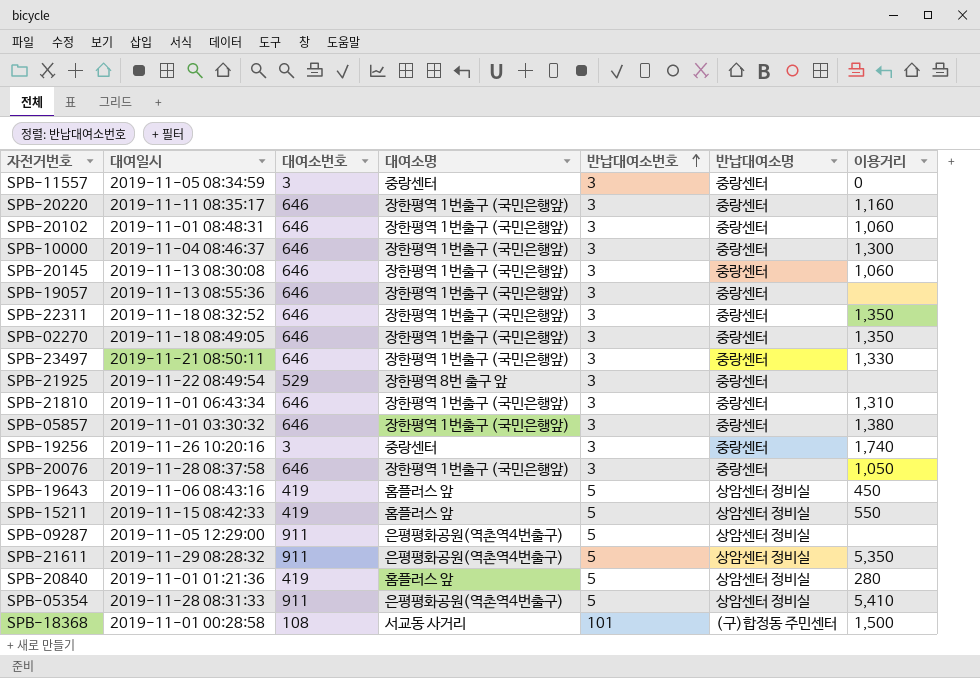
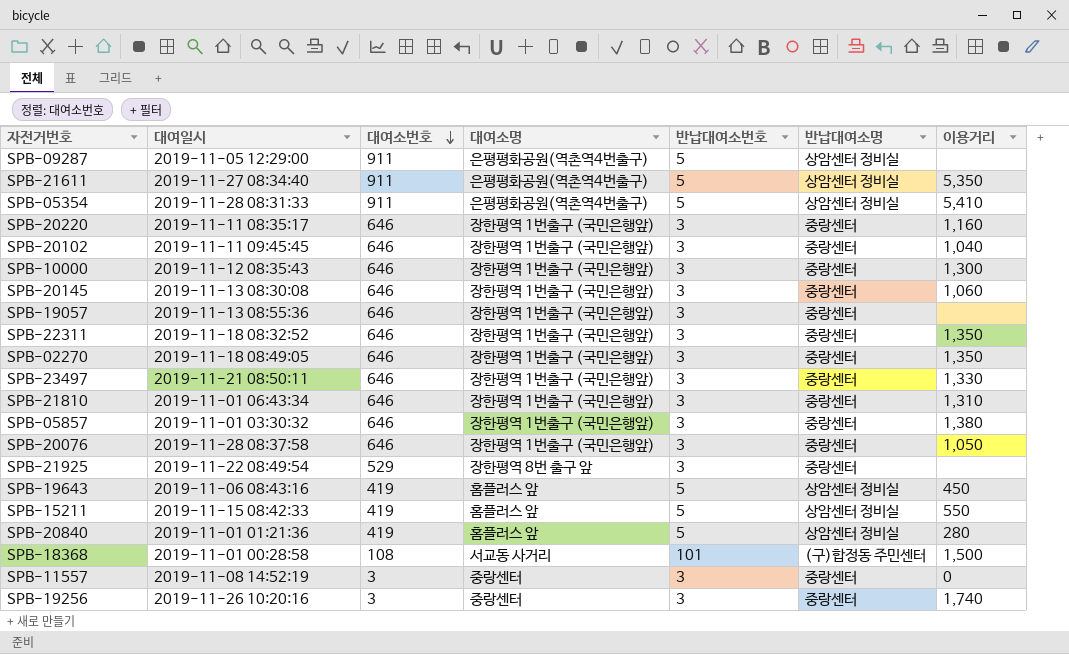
row order: 반납대여소번호 ascending -> 대여소번호 descending
SPB-21611 | 대여일시: 2019-11-29 08:28:32 -> 2019-11-27 08:34:40
SPB-20102 | 대여일시: 2019-11-01 08:48:31 -> 2019-11-11 09:45:45
SPB-20102 | 이용거리: 1,060 -> 1,040
SPB-10000 | 대여일시: 2019-11-04 08:46:37 -> 2019-11-12 08:35:43
SPB-11557 | 대여일시: 2019-11-05 08:34:59 -> 2019-11-08 14:52:19

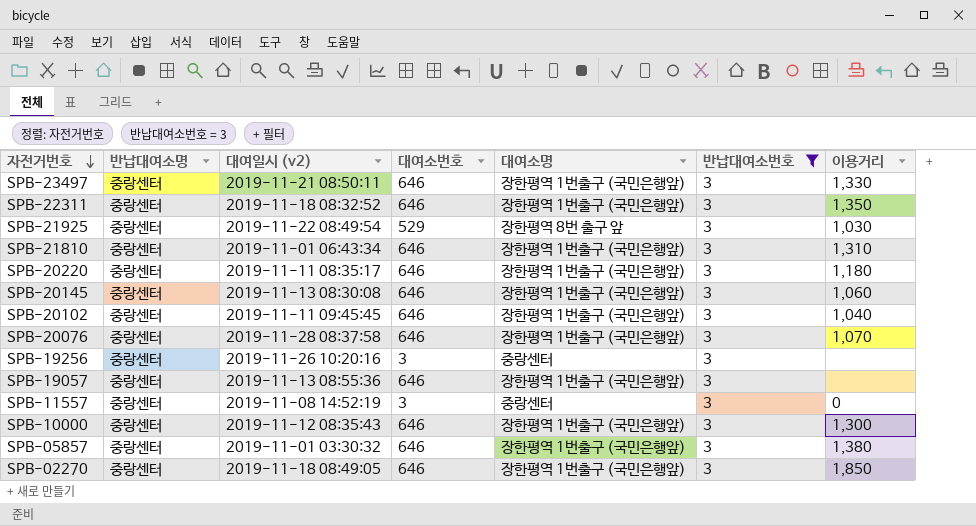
filter: none -> 반납대여소번호 = 3
row order: 대여소번호 descending -> 자전거번호 descending
column 반납대여소명 | position: 6 -> 2
column name: 대여일시 -> 대여일시 (v2)
SPB-21925 | 이용거리: none -> 1,030
SPB-20220 | 이용거리: 1,160 -> 1,180
SPB-20076 | 이용거리: 1,050 -> 1,070
SPB-19256 | 이용거리: 1,740 -> none
SPB-02270 | 이용거리: 1,350 -> 1,850

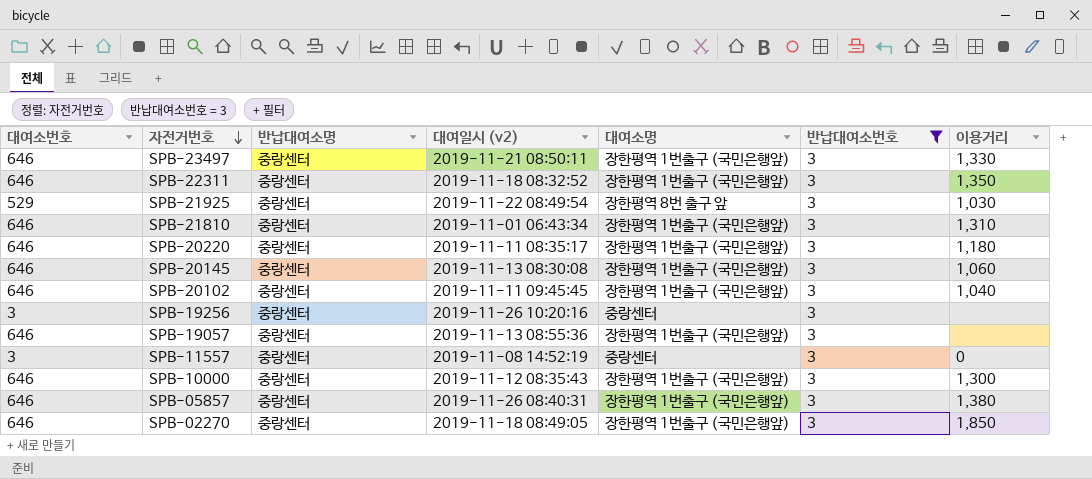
column 대여소번호 | position: 4 -> 1
row SPB-20076: 중랑센터 | 2019-11-28 08:37:58 | 646 | 장한평역 1번출구 (국민은행앞) | 3 | 1,070 -> none
SPB-05857 | 대여일시 (v2): 2019-11-01 03:30:32 -> 2019-11-26 08:40:31

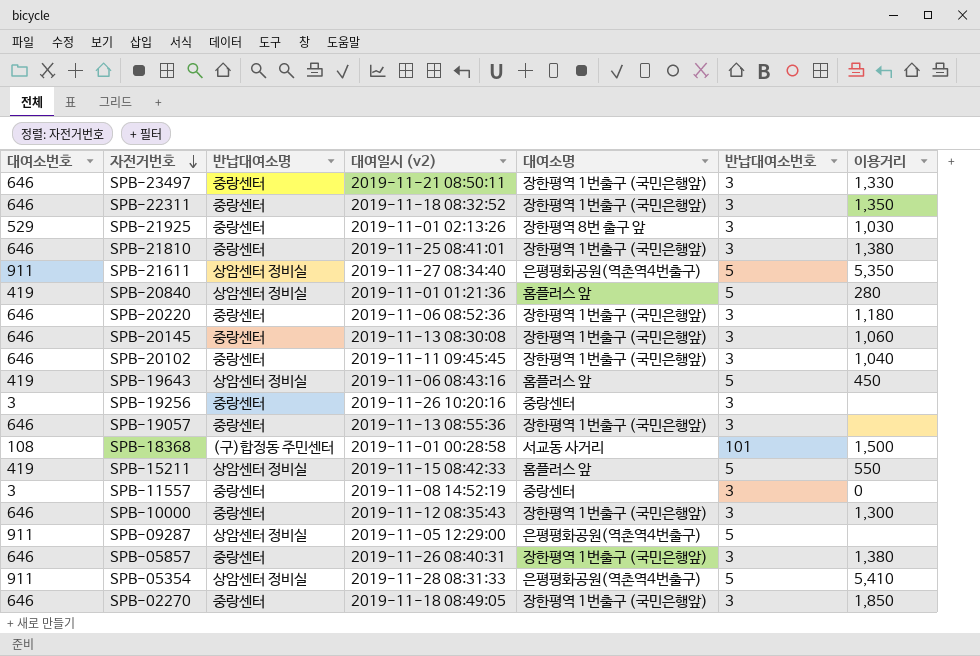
filter: 반납대여소번호 = 3 -> none
SPB-21925 | 대여일시 (v2): 2019-11-22 08:49:54 -> 2019-11-01 02:13:26
SPB-21810 | 대여일시 (v2): 2019-11-01 06:43:34 -> 2019-11-25 08:41:01
SPB-21810 | 이용거리: 1,310 -> 1,380
SPB-20220 | 대여일시 (v2): 2019-11-11 08:35:17 -> 2019-11-06 08:52:36

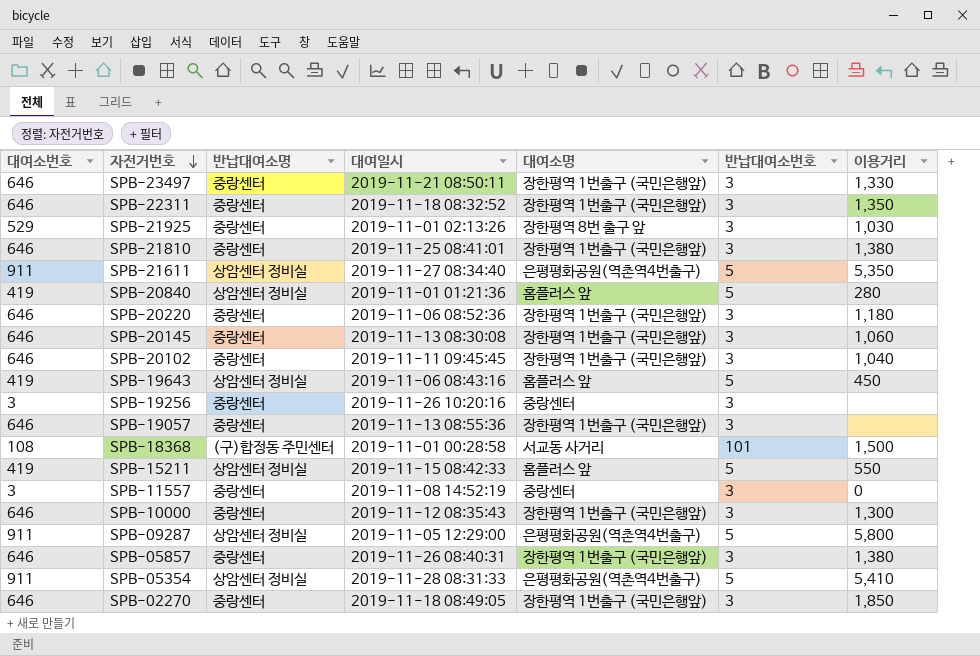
column name: 대여일시 (v2) -> 대여일시
SPB-09287 | 이용거리: none -> 5,800

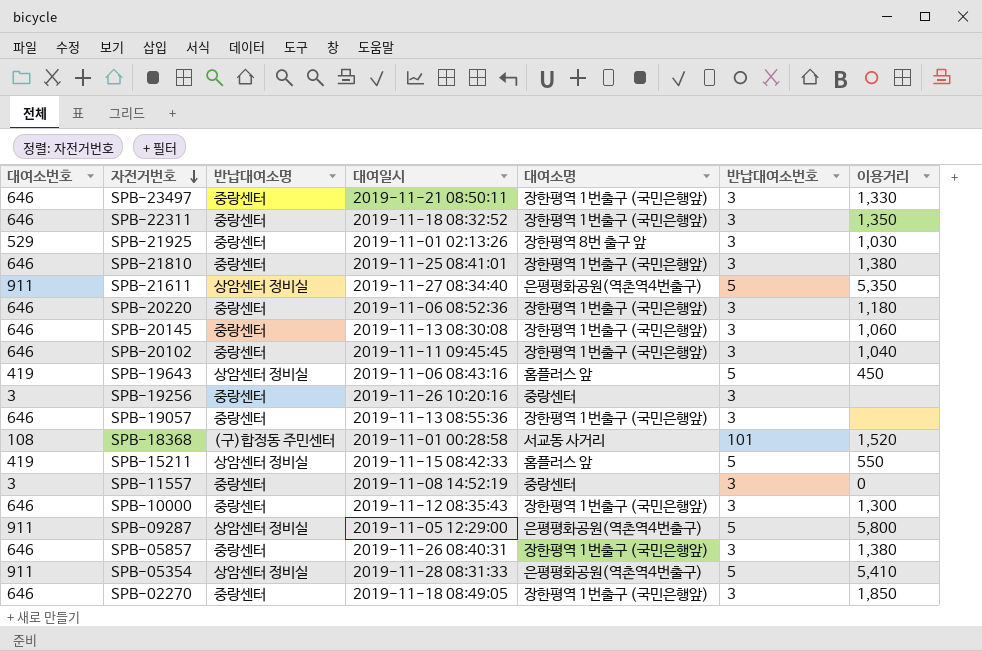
row SPB-20840: 419 | 상암센터 정비실 | 2019-11-01 01:21:36 | 홈플러스 앞 | 5 | 280 -> none
SPB-18368 | 이용거리: 1,500 -> 1,520

